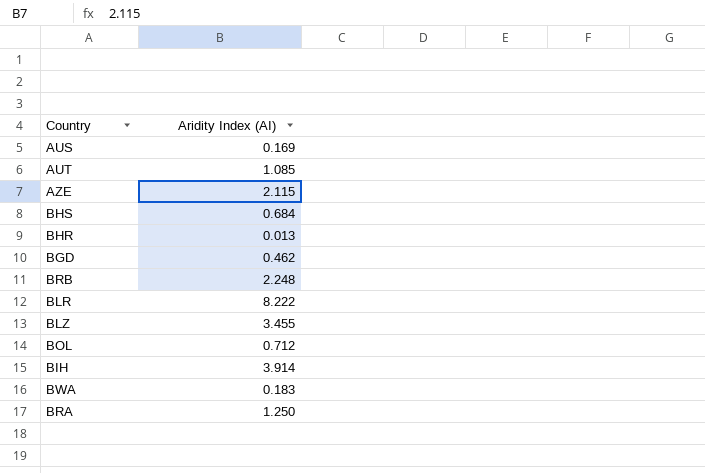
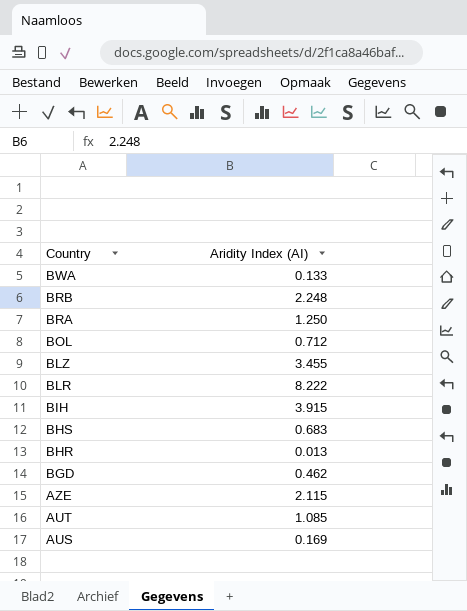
row order: none -> Country descending
BWA | Aridity Index (AI): 0.183 -> 0.133
BIH | Aridity Index (AI): 3.914 -> 3.915
BHS | Aridity Index (AI): 0.684 -> 0.683

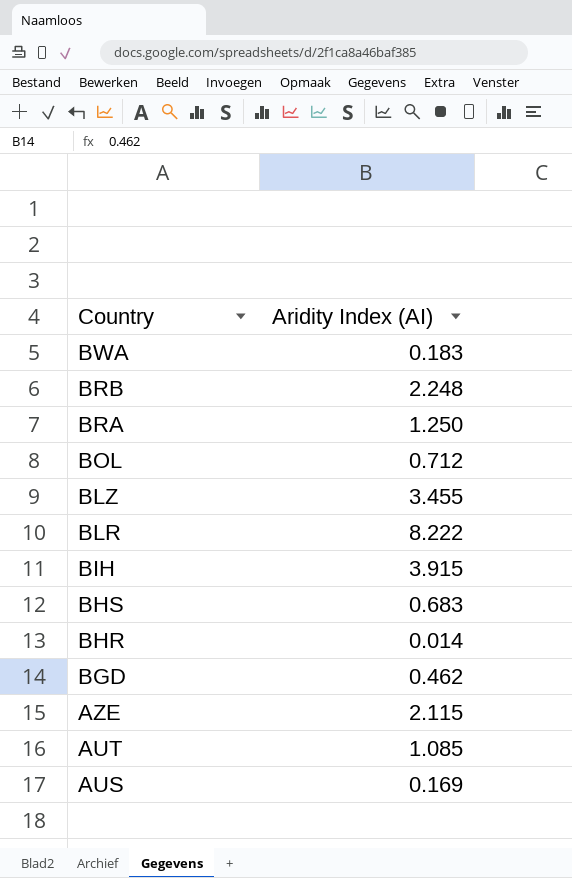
BWA | Aridity Index (AI): 0.133 -> 0.183
BHR | Aridity Index (AI): 0.013 -> 0.014

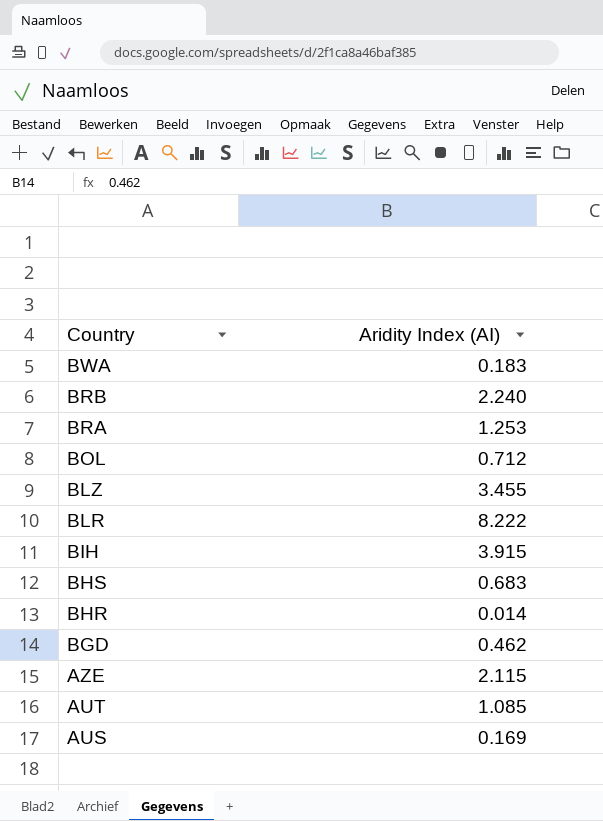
BRB | Aridity Index (AI): 2.248 -> 2.240
BRA | Aridity Index (AI): 1.250 -> 1.253

